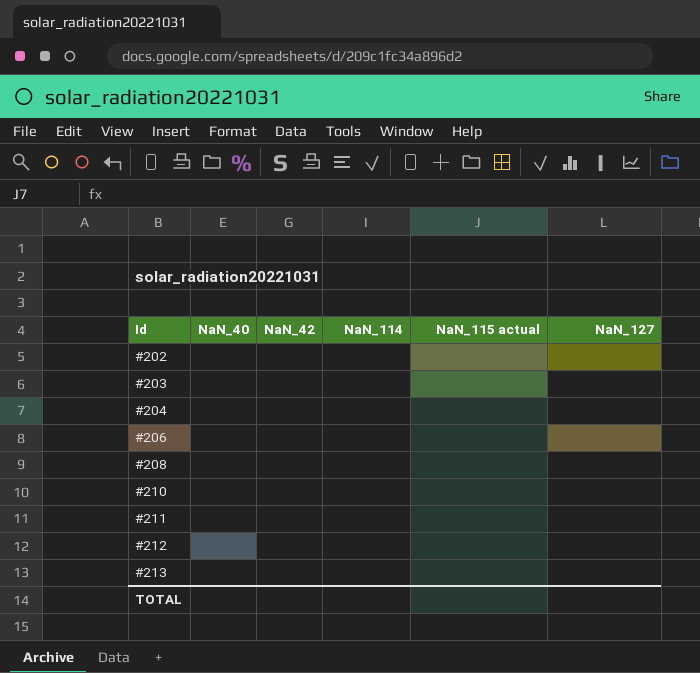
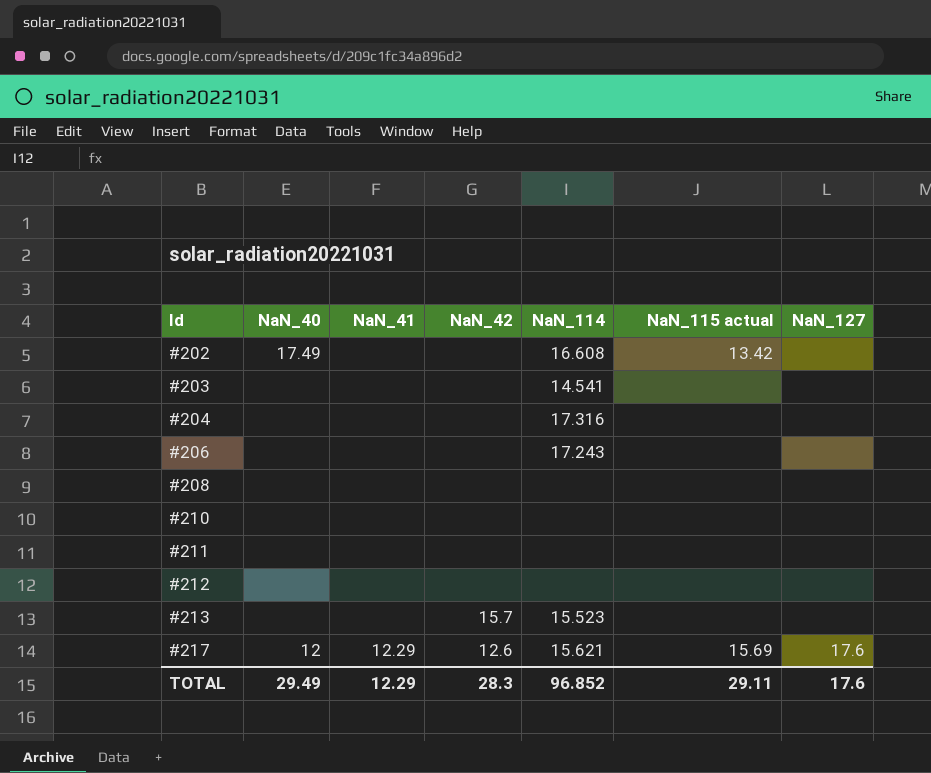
column NaN_41 | position: none -> 3
#202 | NaN_40: none -> 17.49
#202 | NaN_114: none -> 16.608
#202 | NaN_115 actual: none -> 13.42
#203 | NaN_114: none -> 14.541
#204 | NaN_114: none -> 17.316
#206 | NaN_114: none -> 17.243
#213 | NaN_42: none -> 15.7
#213 | NaN_114: none -> 15.523
row #217: none -> 12 | 12.29 | 12.6 | 15.621 | 15.69 | 17.6
TOTAL | NaN_40: none -> 29.49
TOTAL | NaN_42: none -> 28.3
TOTAL | NaN_114: none -> 96.852
TOTAL | NaN_115 actual: none -> 29.11
TOTAL | NaN_127: none -> 17.6

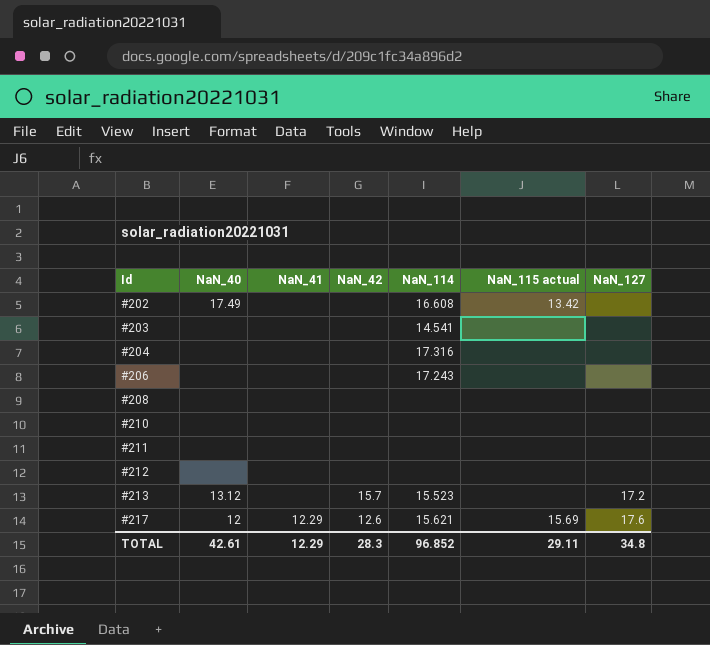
#213 | NaN_40: none -> 13.12
#213 | NaN_127: none -> 17.2
TOTAL | NaN_40: 29.49 -> 42.61
TOTAL | NaN_127: 17.6 -> 34.8

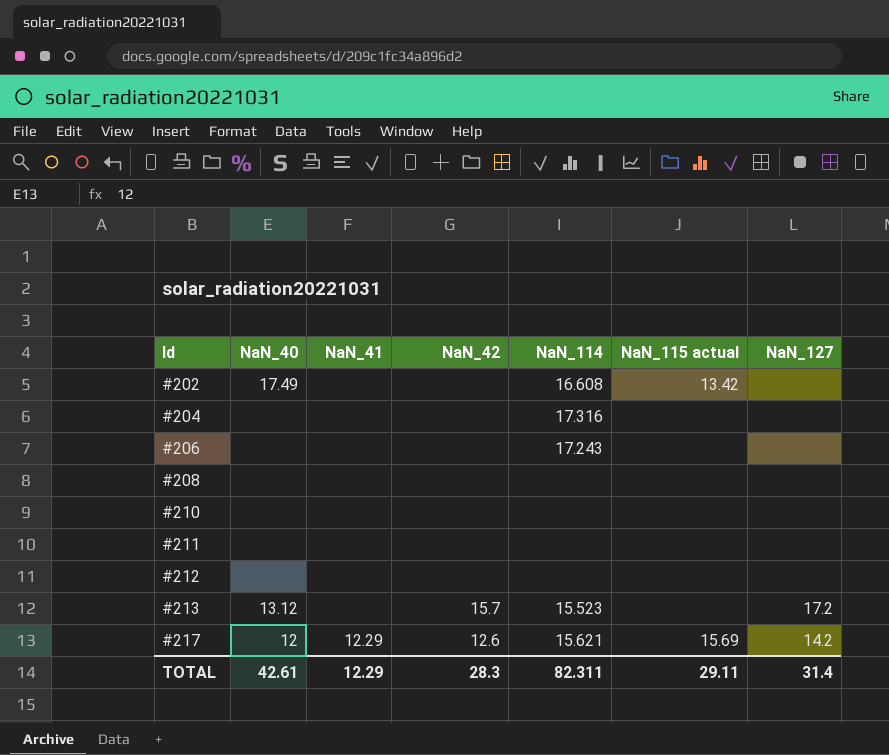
row #203: none | none | none | 14.541 | none | none -> none
#217 | NaN_127: 17.6 -> 14.2
TOTAL | NaN_114: 96.852 -> 82.311
TOTAL | NaN_127: 34.8 -> 31.4

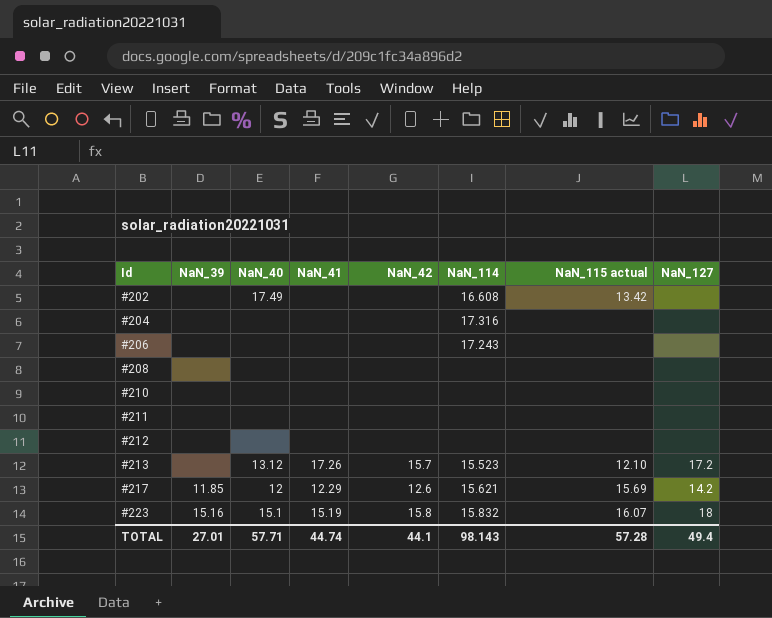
column NaN_39 | position: none -> 2
#213 | NaN_41: none -> 17.26
#213 | NaN_115 actual: none -> 12.10
row #223: none -> 15.16 | 15.1 | 15.19 | 15.8 | 15.832 | 16.07 | 18
TOTAL | NaN_40: 42.61 -> 57.71
TOTAL | NaN_41: 12.29 -> 44.74
TOTAL | NaN_42: 28.3 -> 44.1
TOTAL | NaN_114: 82.311 -> 98.143
TOTAL | NaN_115 actual: 29.11 -> 57.28
TOTAL | NaN_127: 31.4 -> 49.4

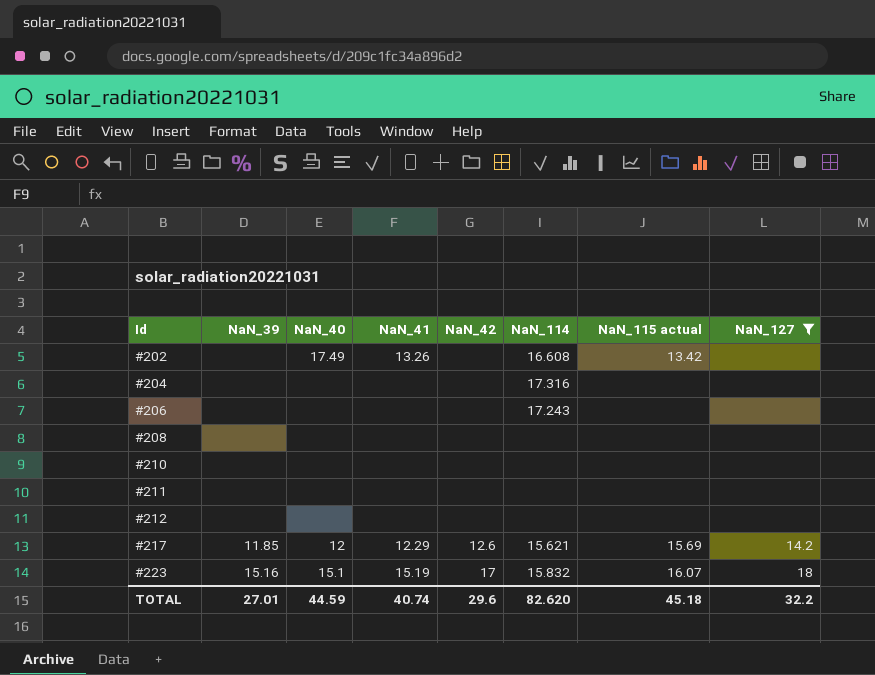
filter: none -> NaN_127 != 17.2
#202 | NaN_41: none -> 13.26
#223 | NaN_42: 15.8 -> 17
TOTAL | NaN_40: 57.71 -> 44.59
TOTAL | NaN_41: 44.74 -> 40.74
TOTAL | NaN_42: 44.1 -> 29.6
TOTAL | NaN_114: 98.143 -> 82.620
TOTAL | NaN_115 actual: 57.28 -> 45.18
TOTAL | NaN_127: 49.4 -> 32.2

